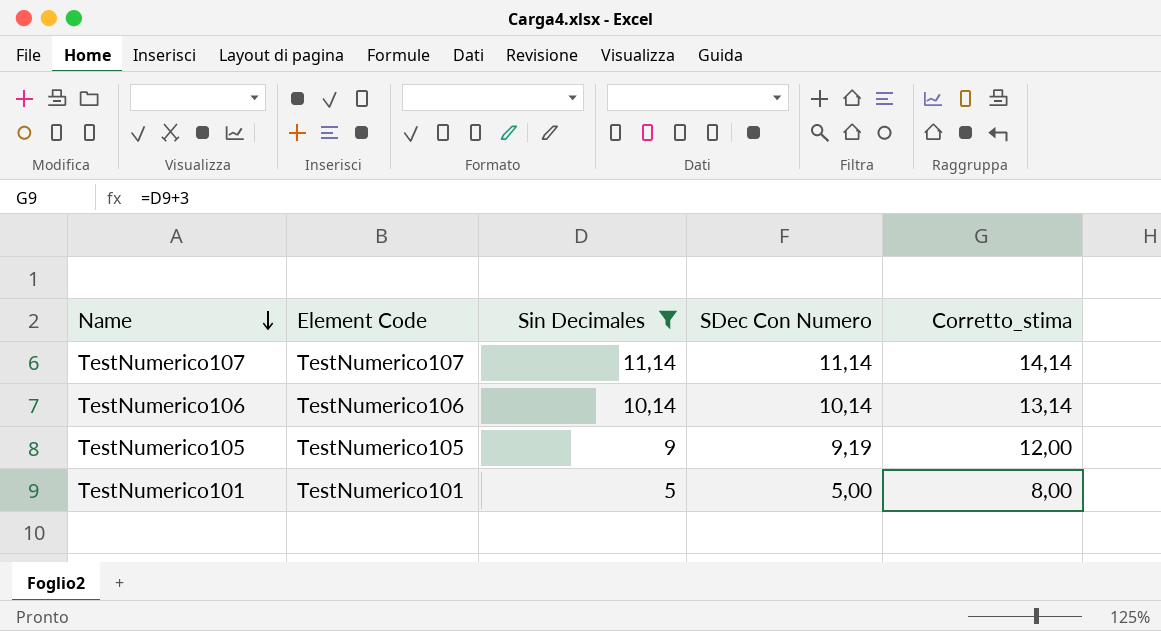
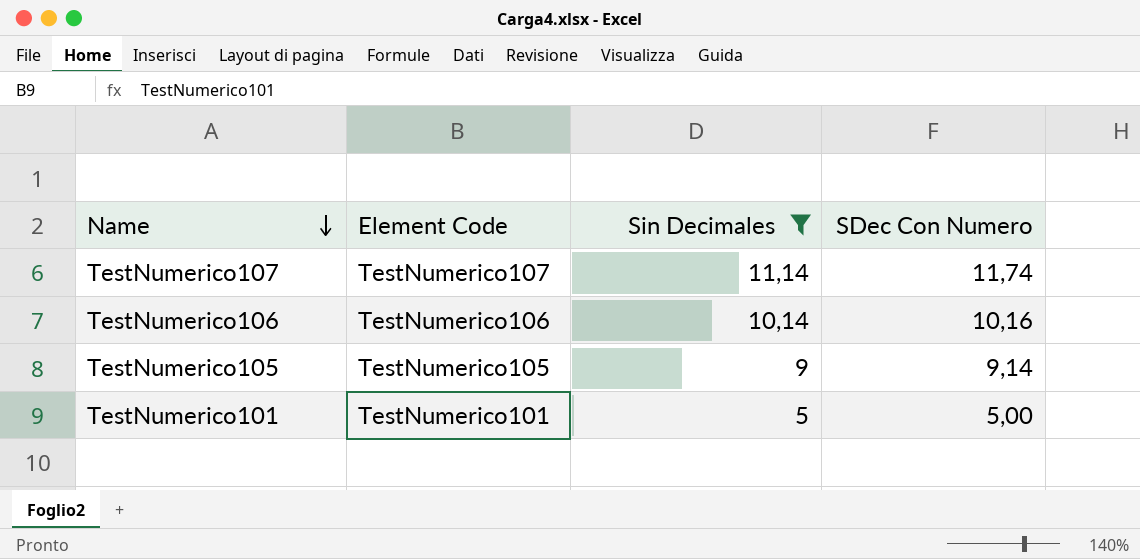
column Corretto_stima | formula: [Sin Decimales] + 3 -> none
TestNumerico107 | SDec Con Numero: 11,14 -> 11,74
TestNumerico106 | SDec Con Numero: 10,14 -> 10,16
TestNumerico105 | SDec Con Numero: 9,19 -> 9,14

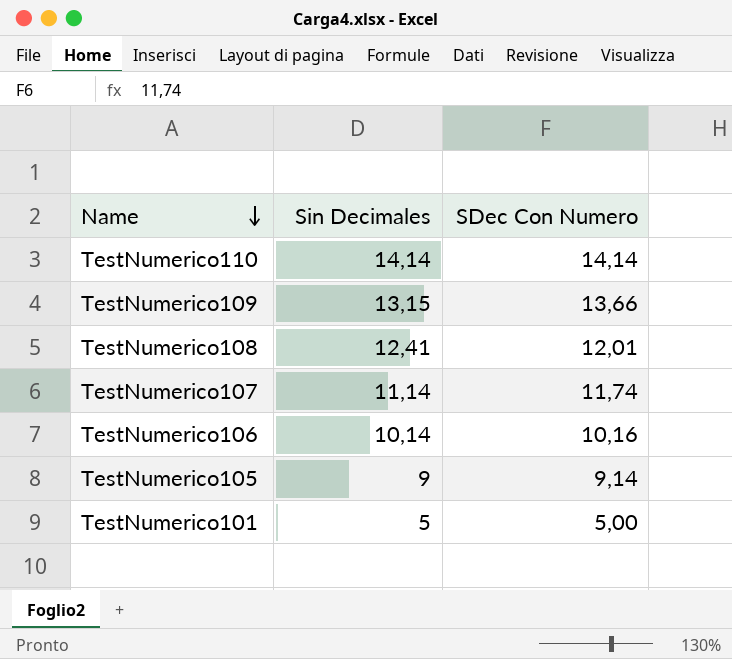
filter: Sin Decimales <= 11,14 -> none
column Element Code | position: 2 -> none

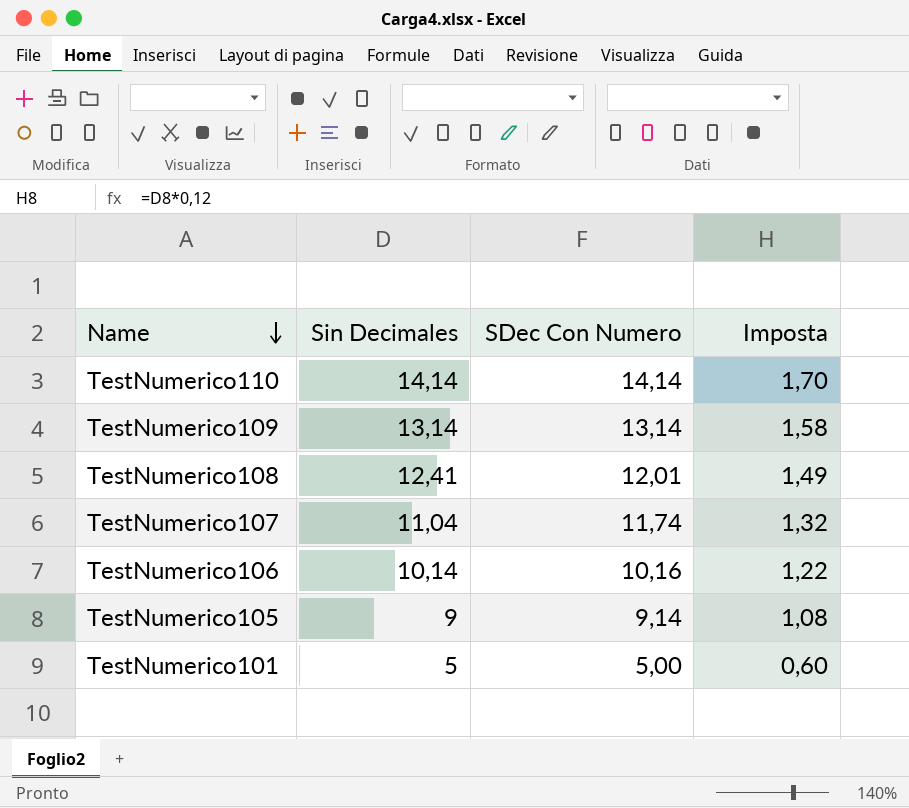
column Imposta | formula: none -> [Sin Decimales] * 0,12
TestNumerico109 | Sin Decimales: 13,15 -> 13,14
TestNumerico109 | SDec Con Numero: 13,66 -> 13,14
TestNumerico107 | Sin Decimales: 11,14 -> 11,04

